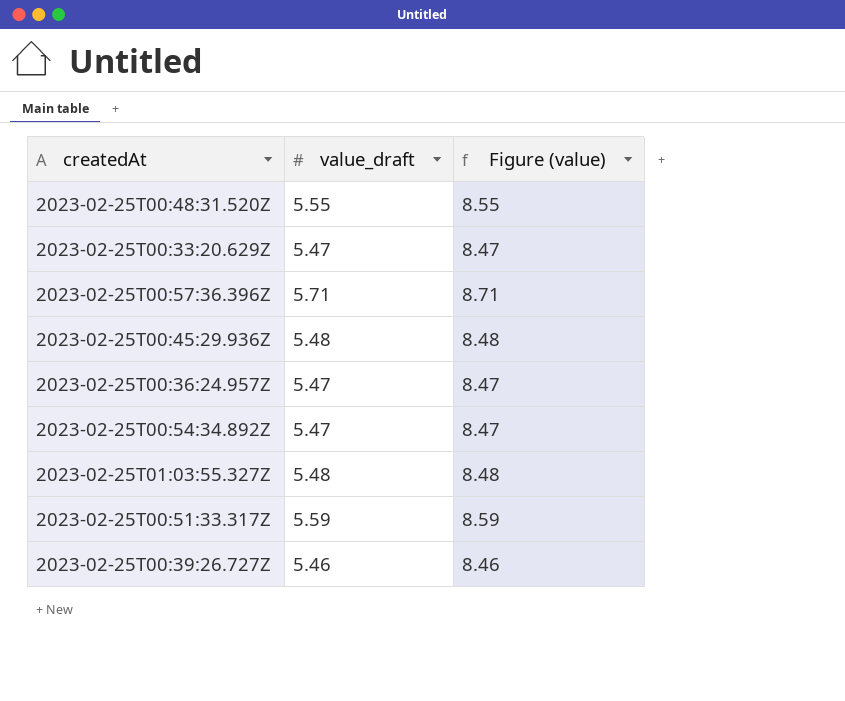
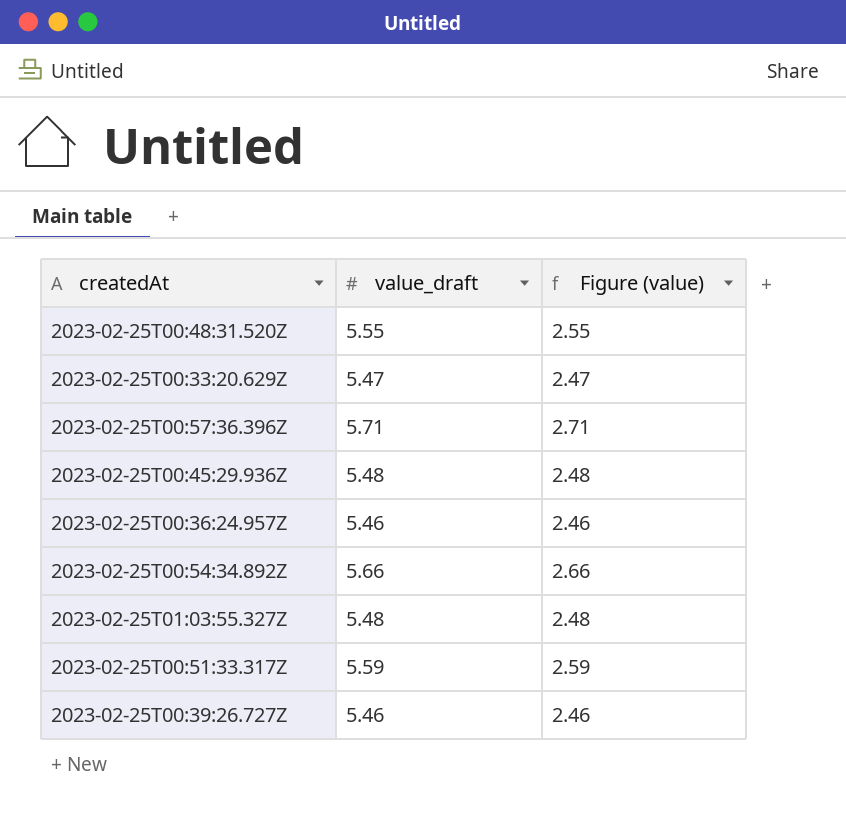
column Figure (value) | formula: [value_draft] + 3 -> [value_draft] - 3
2023-02-25T00:36:24.957Z | value_draft: 5.47 -> 5.46
2023-02-25T00:54:34.892Z | value_draft: 5.47 -> 5.66

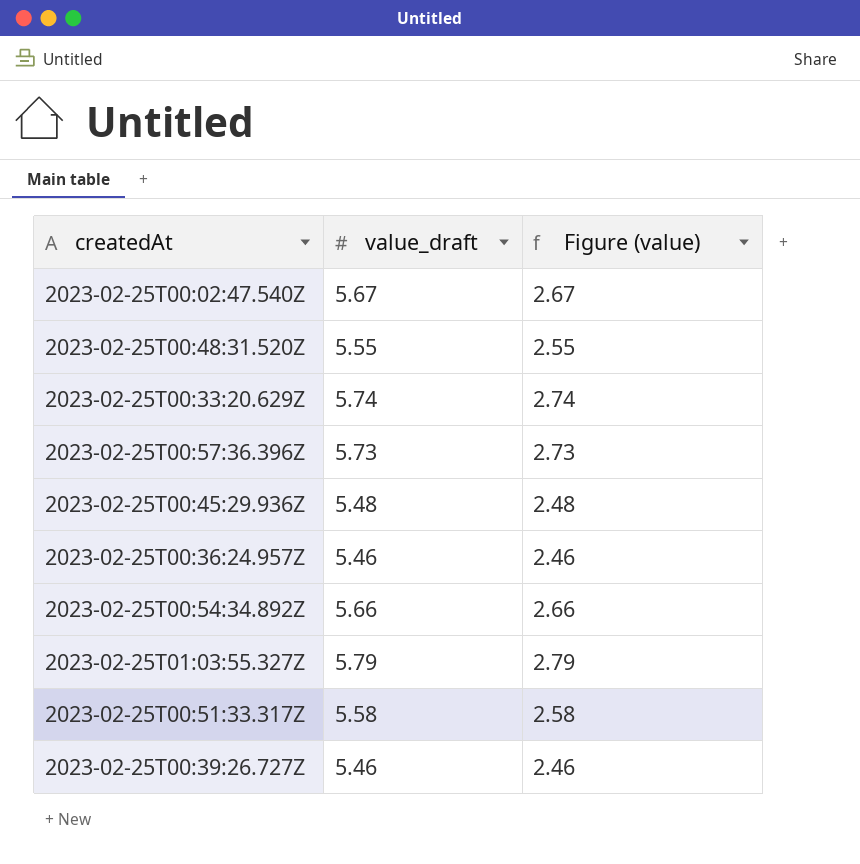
row 2023-02-25T00:02:47.540Z: none -> 5.67 | 2.67
2023-02-25T00:33:20.629Z | value_draft: 5.47 -> 5.74
2023-02-25T00:33:20.629Z | Figure (value): 2.47 -> 2.74
2023-02-25T00:57:36.396Z | value_draft: 5.71 -> 5.73
2023-02-25T00:57:36.396Z | Figure (value): 2.71 -> 2.73
2023-02-25T01:03:55.327Z | value_draft: 5.48 -> 5.79
2023-02-25T01:03:55.327Z | Figure (value): 2.48 -> 2.79
2023-02-25T00:51:33.317Z | value_draft: 5.59 -> 5.58
2023-02-25T00:51:33.317Z | Figure (value): 2.59 -> 2.58

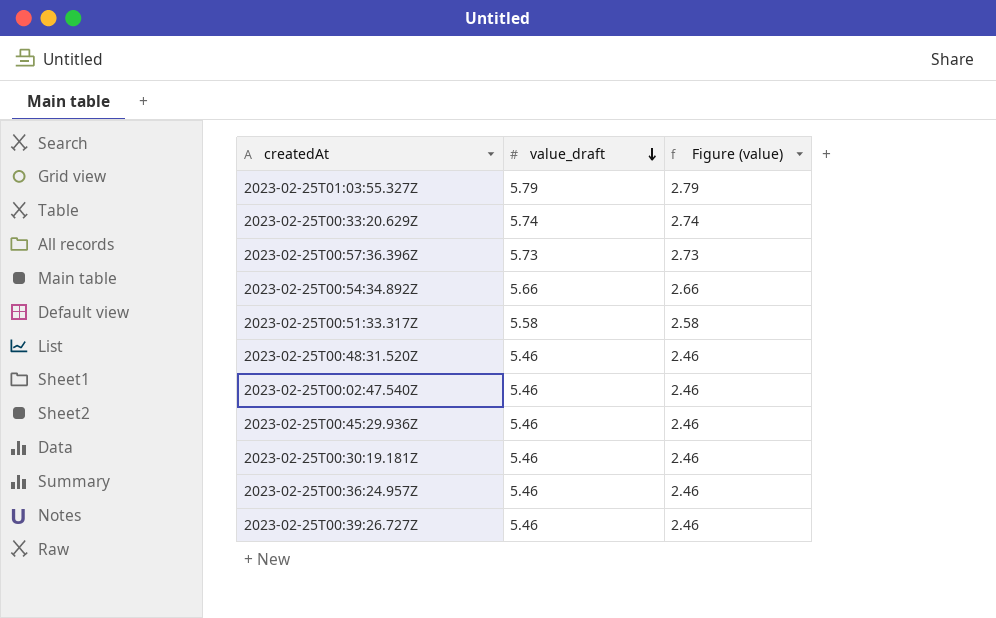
row order: none -> value_draft descending
2023-02-25T00:48:31.520Z | value_draft: 5.55 -> 5.46
2023-02-25T00:48:31.520Z | Figure (value): 2.55 -> 2.46
2023-02-25T00:02:47.540Z | value_draft: 5.67 -> 5.46
2023-02-25T00:02:47.540Z | Figure (value): 2.67 -> 2.46
2023-02-25T00:45:29.936Z | value_draft: 5.48 -> 5.46
2023-02-25T00:45:29.936Z | Figure (value): 2.48 -> 2.46
row 2023-02-25T00:30:19.181Z: none -> 5.46 | 2.46

